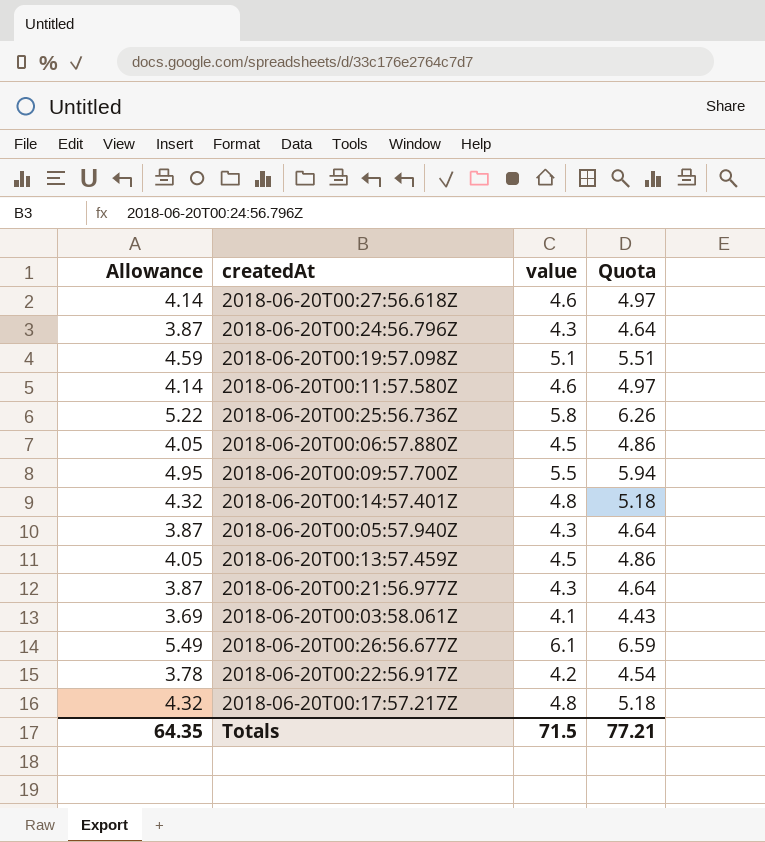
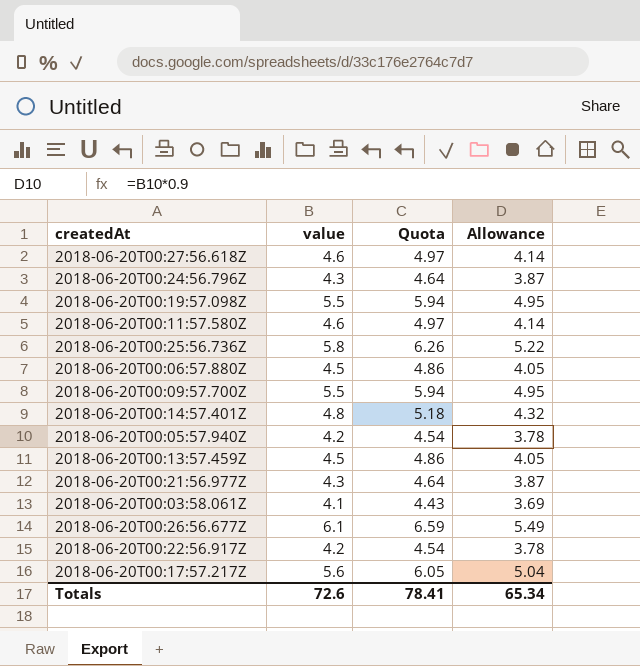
column Allowance | position: 1 -> 4
2018-06-20T00:19:57.098Z | value: 5.1 -> 5.5
2018-06-20T00:19:57.098Z | Quota: 5.51 -> 5.94
2018-06-20T00:19:57.098Z | Allowance: 4.59 -> 4.95
2018-06-20T00:05:57.940Z | value: 4.3 -> 4.2
2018-06-20T00:05:57.940Z | Quota: 4.64 -> 4.54
2018-06-20T00:05:57.940Z | Allowance: 3.87 -> 3.78
2018-06-20T00:17:57.217Z | value: 4.8 -> 5.6
2018-06-20T00:17:57.217Z | Quota: 5.18 -> 6.05
2018-06-20T00:17:57.217Z | Allowance: 4.32 -> 5.04
Totals | value: 71.5 -> 72.6
Totals | Quota: 77.21 -> 78.41
Totals | Allowance: 64.35 -> 65.34

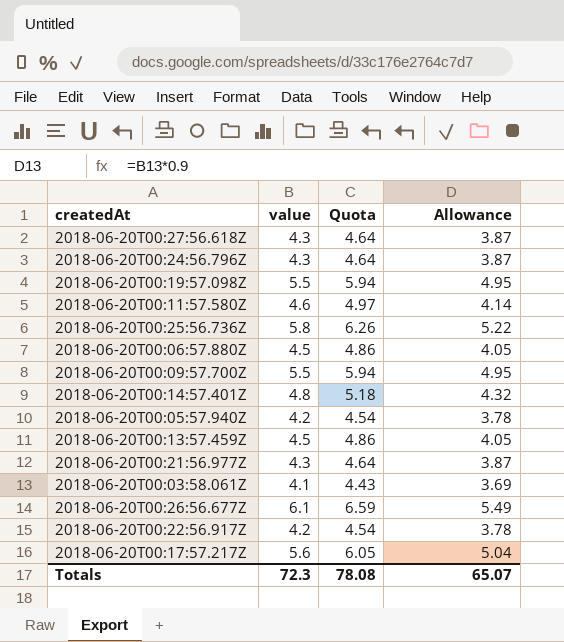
2018-06-20T00:27:56.618Z | value: 4.6 -> 4.3
2018-06-20T00:27:56.618Z | Quota: 4.97 -> 4.64
2018-06-20T00:27:56.618Z | Allowance: 4.14 -> 3.87
Totals | value: 72.6 -> 72.3
Totals | Quota: 78.41 -> 78.08
Totals | Allowance: 65.34 -> 65.07

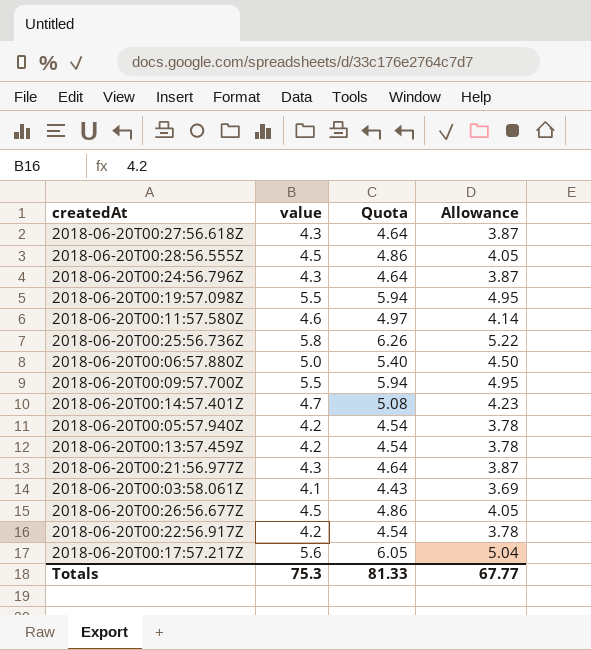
row 2018-06-20T00:28:56.555Z: none -> 4.5 | 4.86 | 4.05
2018-06-20T00:06:57.880Z | value: 4.5 -> 5.0
2018-06-20T00:06:57.880Z | Quota: 4.86 -> 5.40
2018-06-20T00:06:57.880Z | Allowance: 4.05 -> 4.50
2018-06-20T00:14:57.401Z | value: 4.8 -> 4.7
2018-06-20T00:14:57.401Z | Quota: 5.18 -> 5.08
2018-06-20T00:14:57.401Z | Allowance: 4.32 -> 4.23
2018-06-20T00:13:57.459Z | value: 4.5 -> 4.2
2018-06-20T00:13:57.459Z | Quota: 4.86 -> 4.54
2018-06-20T00:13:57.459Z | Allowance: 4.05 -> 3.78
2018-06-20T00:26:56.677Z | value: 6.1 -> 4.5
2018-06-20T00:26:56.677Z | Quota: 6.59 -> 4.86
2018-06-20T00:26:56.677Z | Allowance: 5.49 -> 4.05
Totals | value: 72.3 -> 75.3
Totals | Quota: 78.08 -> 81.33
Totals | Allowance: 65.07 -> 67.77

